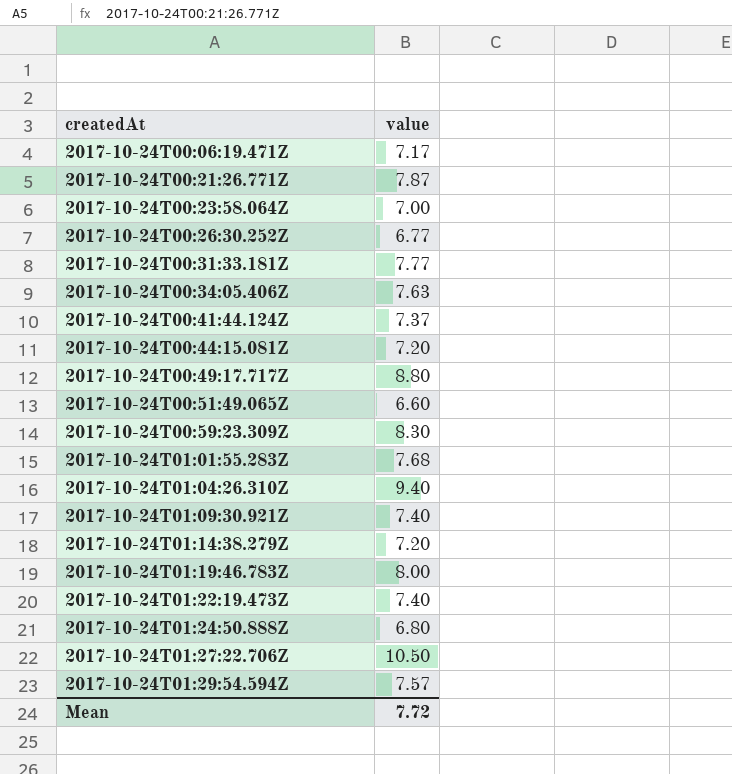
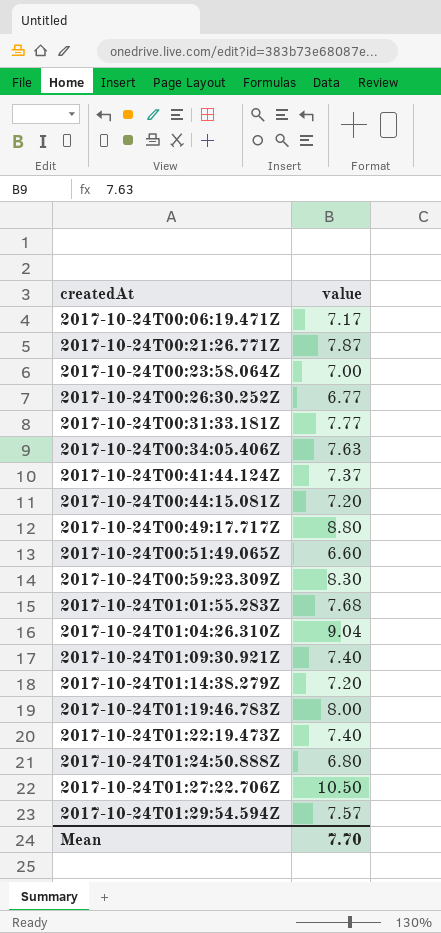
2017-10-24T01:04:26.310Z | value: 9.40 -> 9.04
Mean | value: 7.72 -> 7.70

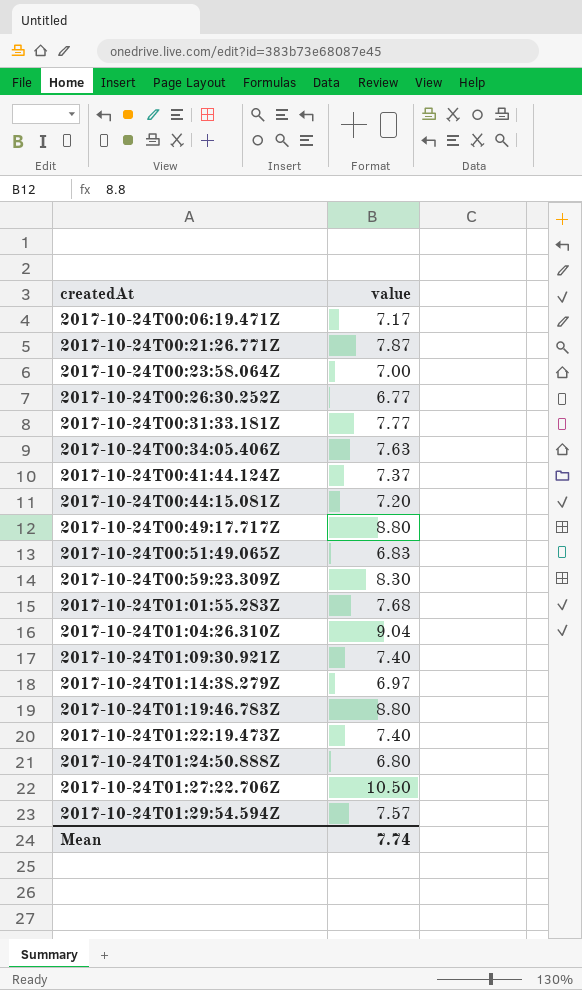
2017-10-24T00:51:49.065Z | value: 6.60 -> 6.83
2017-10-24T01:14:38.279Z | value: 7.20 -> 6.97
2017-10-24T01:19:46.783Z | value: 8.00 -> 8.80
Mean | value: 7.70 -> 7.74

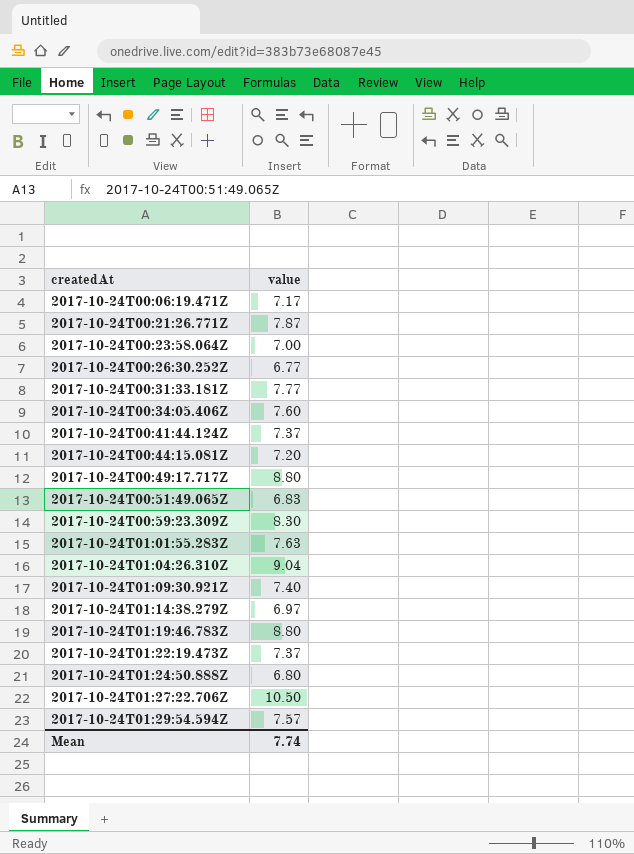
2017-10-24T00:34:05.406Z | value: 7.63 -> 7.60
2017-10-24T01:01:55.283Z | value: 7.68 -> 7.63
2017-10-24T01:22:19.473Z | value: 7.40 -> 7.37

